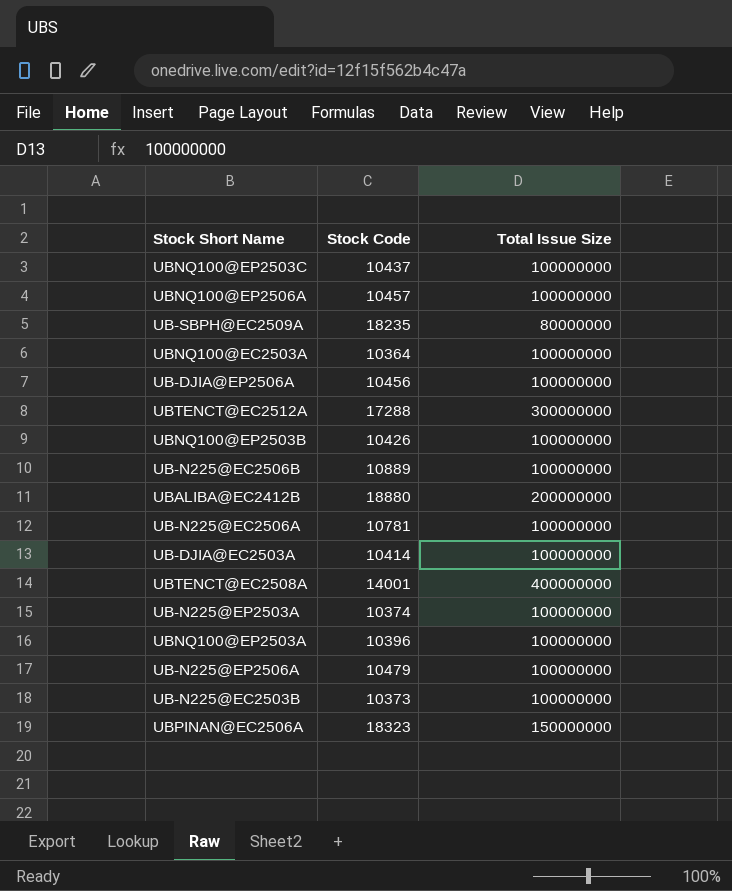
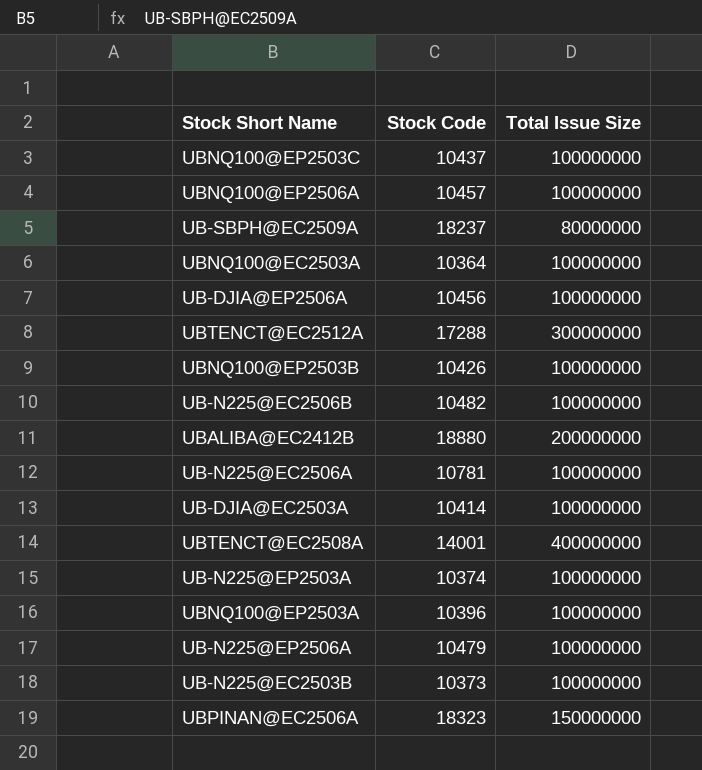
UB-SBPH@EC2509A | Stock Code: 18235 -> 18237
UB-N225@EC2506B | Stock Code: 10889 -> 10482

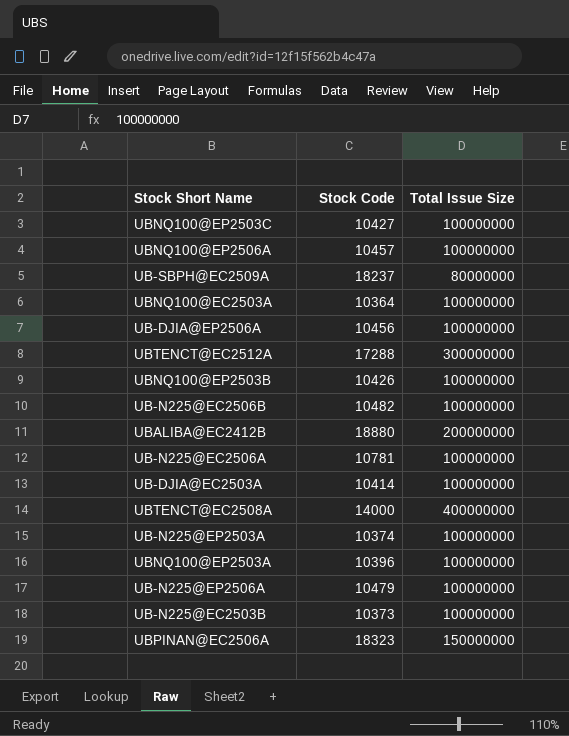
UBNQ100@EP2503C | Stock Code: 10437 -> 10427
UBTENCT@EC2508A | Stock Code: 14001 -> 14000

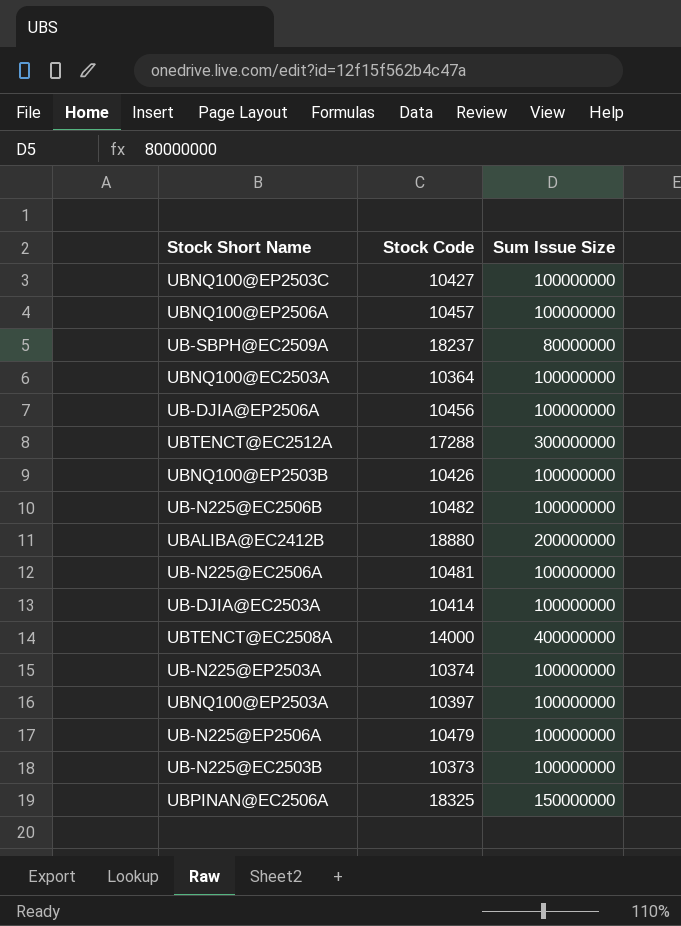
column name: Total Issue Size -> Sum Issue Size
UB-N225@EC2506A | Stock Code: 10781 -> 10481
UBNQ100@EP2503A | Stock Code: 10396 -> 10397
UBPINAN@EC2506A | Stock Code: 18323 -> 18325

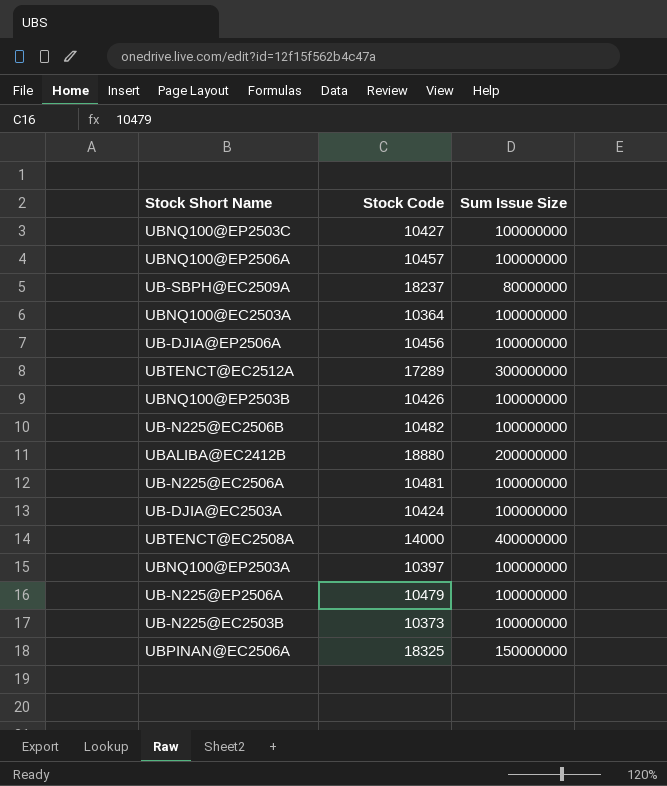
row UB-N225@EP2503A: 10374 | 100000000 -> none
UBTENCT@EC2512A | Stock Code: 17288 -> 17289
UB-DJIA@EC2503A | Stock Code: 10414 -> 10424

